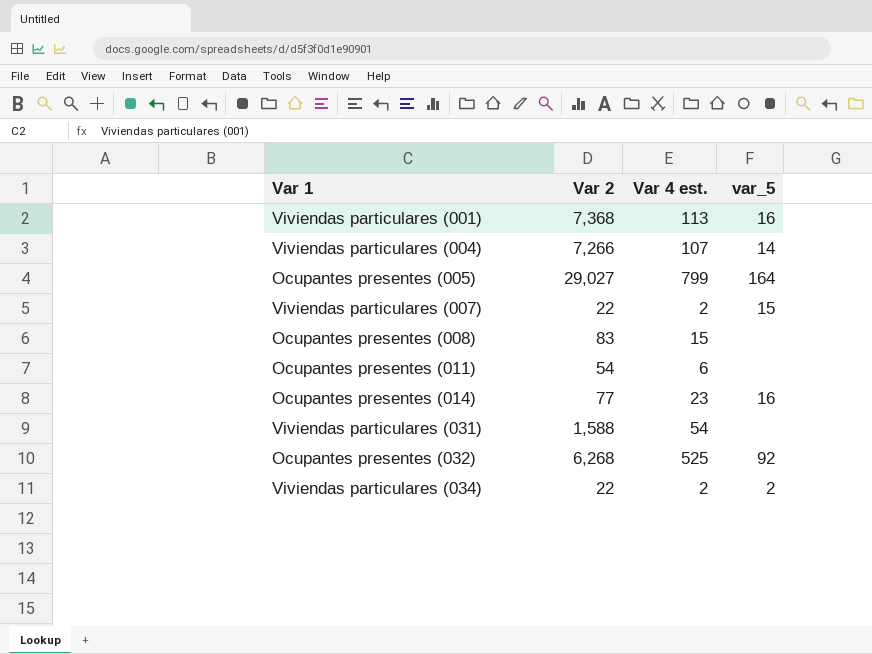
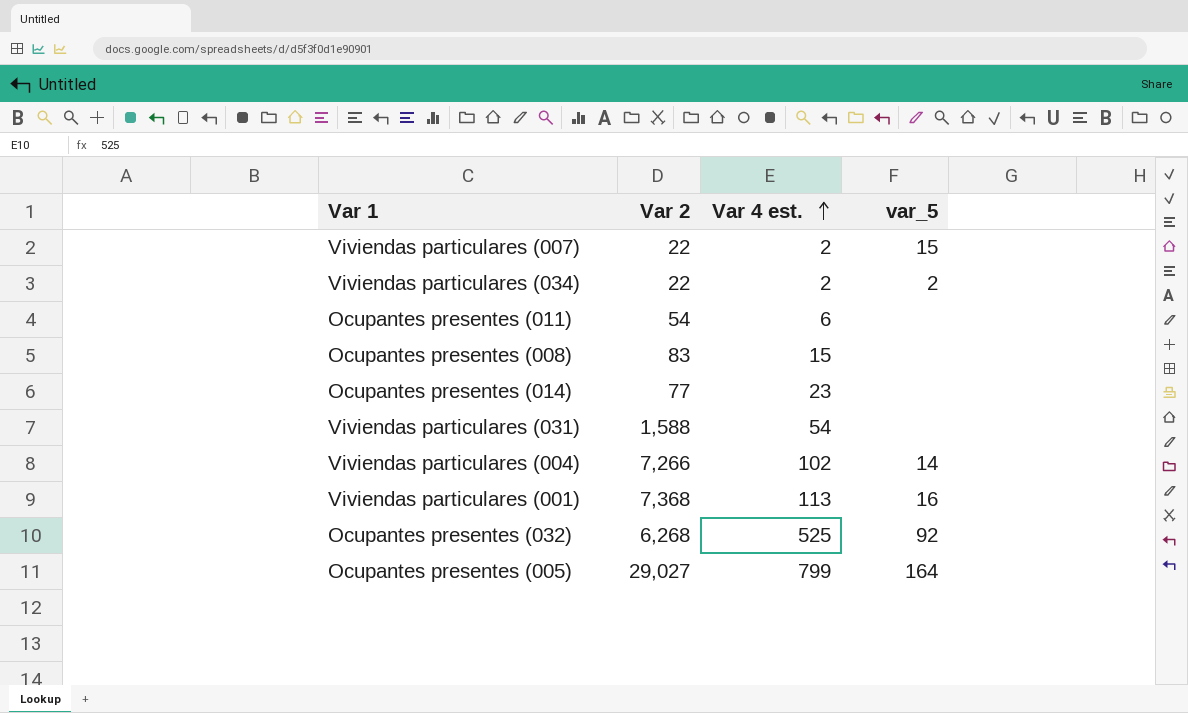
row order: none -> Var 4 est. ascending
Ocupantes presentes (014) | var_5: 16 -> none
Viviendas particulares (004) | Var 4 est.: 107 -> 102

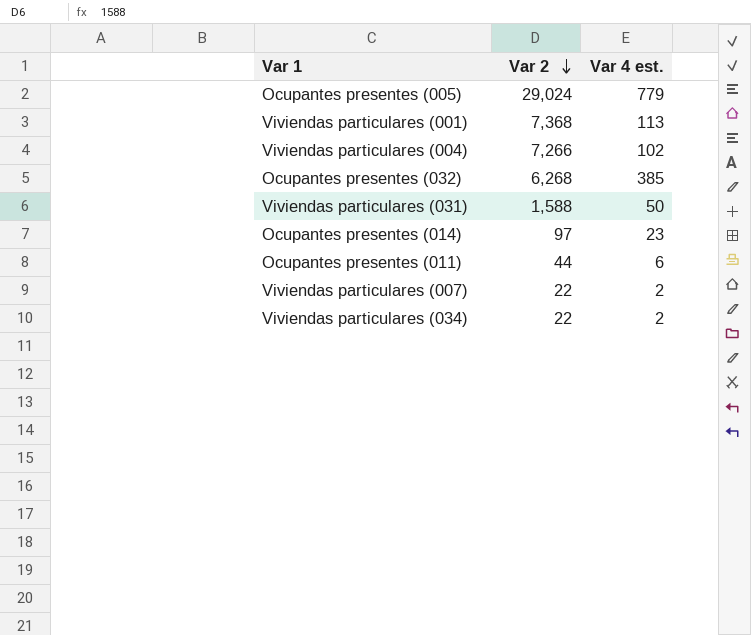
row order: Var 4 est. ascending -> Var 2 descending
column var_5 | position: 4 -> none
row Ocupantes presentes (008): 83 | 15 | none -> none
Ocupantes presentes (005) | Var 2: 29,027 -> 29,024
Ocupantes presentes (005) | Var 4 est.: 799 -> 779
Ocupantes presentes (032) | Var 4 est.: 525 -> 385
Viviendas particulares (031) | Var 4 est.: 54 -> 50
Ocupantes presentes (014) | Var 2: 77 -> 97
Ocupantes presentes (011) | Var 2: 54 -> 44

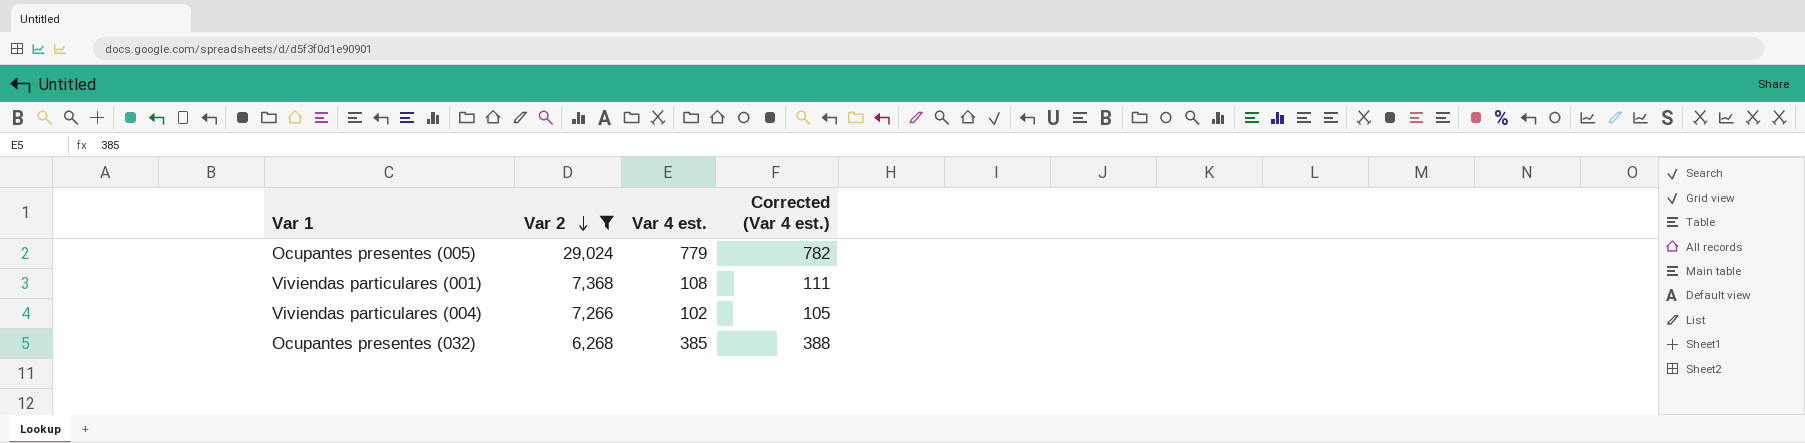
filter: none -> Var 2 >= 6,268
column Corrected (Var 4 est.) | formula: none -> [Var 4 est.] + 3
Viviendas particulares (001) | Var 4 est.: 113 -> 108

